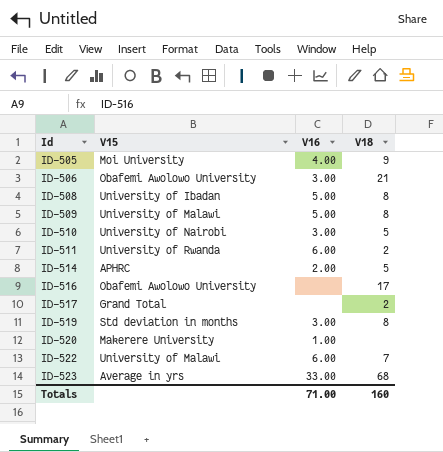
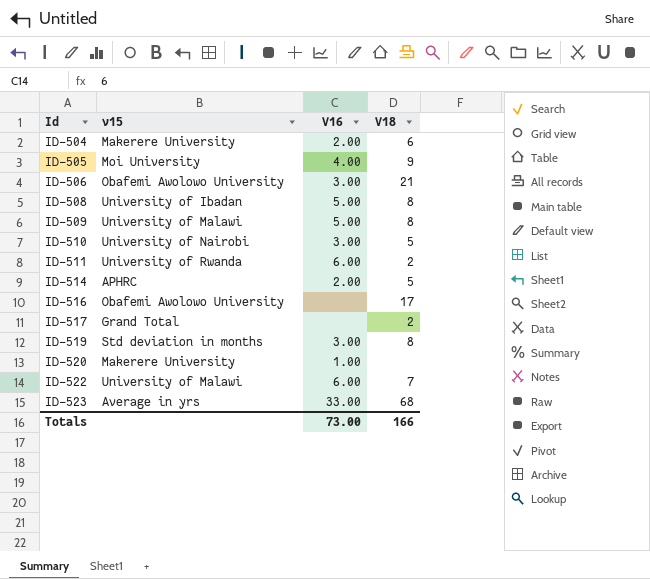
column name: V15 -> v15
row ID-504: none -> Makerere University | 2.00 | 6
Totals | V16: 71.00 -> 73.00
Totals | V18: 160 -> 166

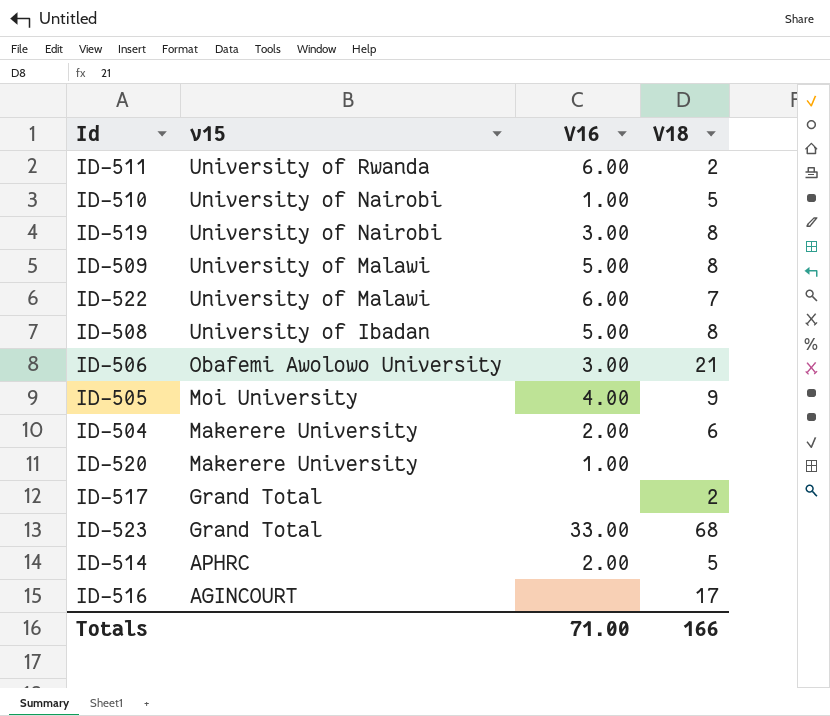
row order: Id ascending -> v15 descending
ID-510 | V16: 3.00 -> 1.00
ID-519 | v15: Std deviation in months -> University of Nairobi
ID-523 | v15: Average in yrs -> Grand Total
ID-516 | v15: Obafemi Awolowo University -> AGINCOURT
Totals | V16: 73.00 -> 71.00

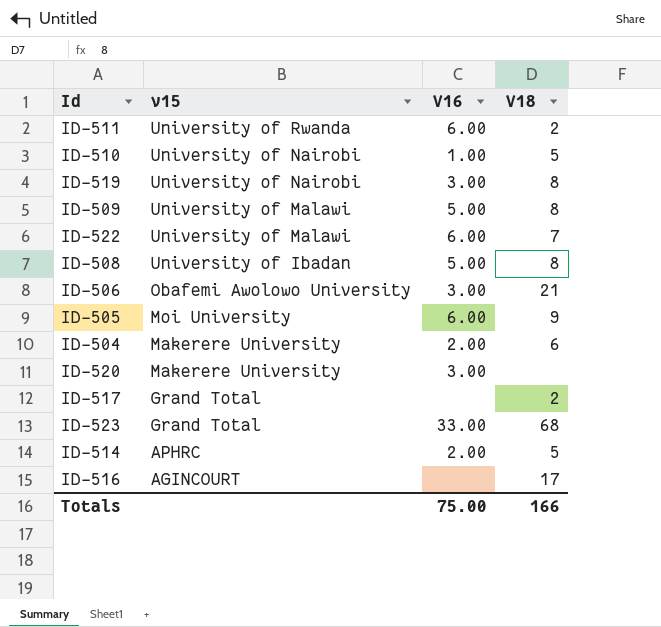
ID-505 | V16: 4.00 -> 6.00
ID-520 | V16: 1.00 -> 3.00
Totals | V16: 71.00 -> 75.00

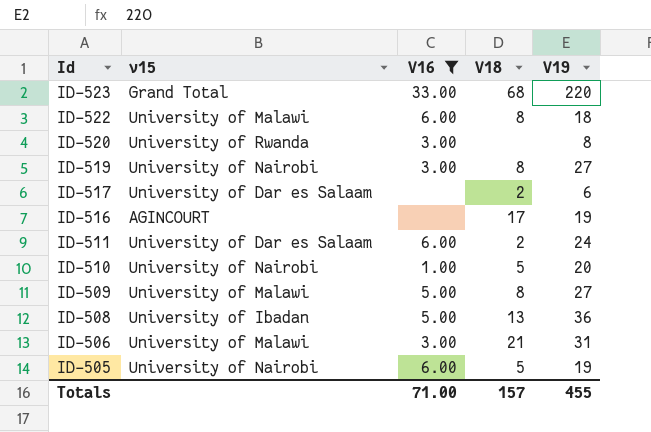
filter: none -> V16 != 2.00
row order: v15 descending -> Id descending
column V19 | position: none -> 5
ID-522 | V18: 7 -> 8
ID-520 | v15: Makerere University -> University of Rwanda
ID-517 | v15: Grand Total -> University of Dar es Salaam
ID-511 | v15: University of Rwanda -> University of Dar es Salaam
ID-508 | V18: 8 -> 13
ID-506 | v15: Obafemi Awolowo University -> University of Malawi
ID-505 | v15: Moi University -> University of Nairobi
ID-505 | V18: 9 -> 5
Totals | V16: 75.00 -> 71.00
Totals | V18: 166 -> 157

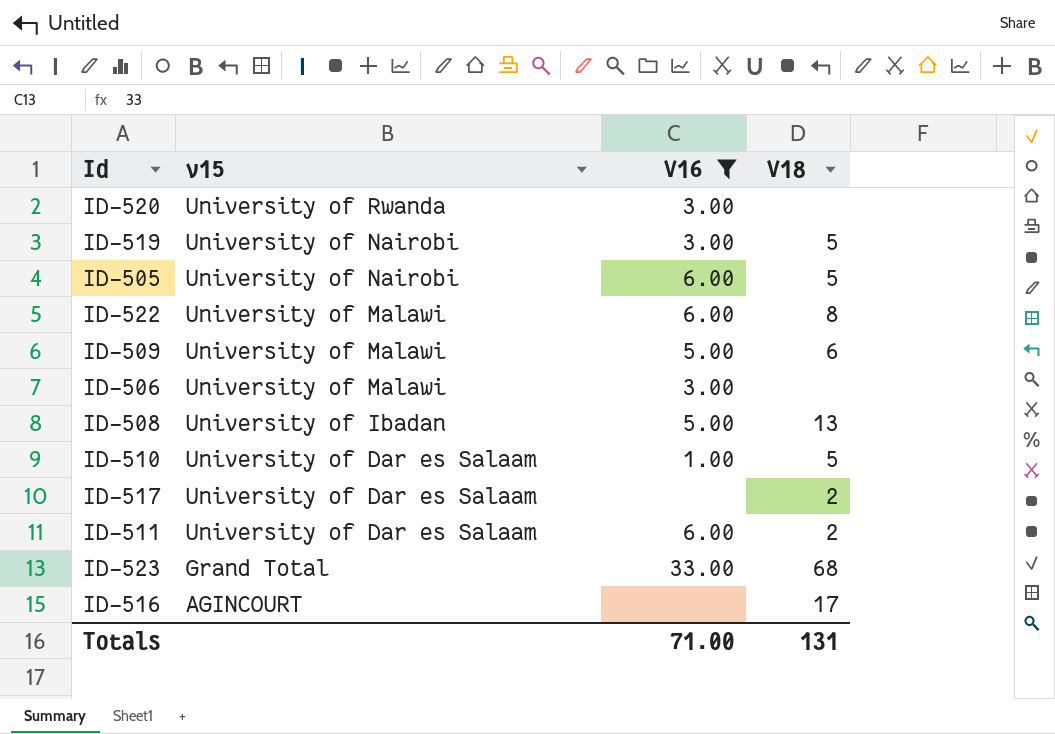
row order: Id descending -> v15 descending
column V19 | position: 5 -> none
ID-519 | V18: 8 -> 5
ID-509 | V18: 8 -> 6
ID-506 | V18: 21 -> none
ID-510 | v15: University of Nairobi -> University of Dar es Salaam
Totals | V18: 157 -> 131

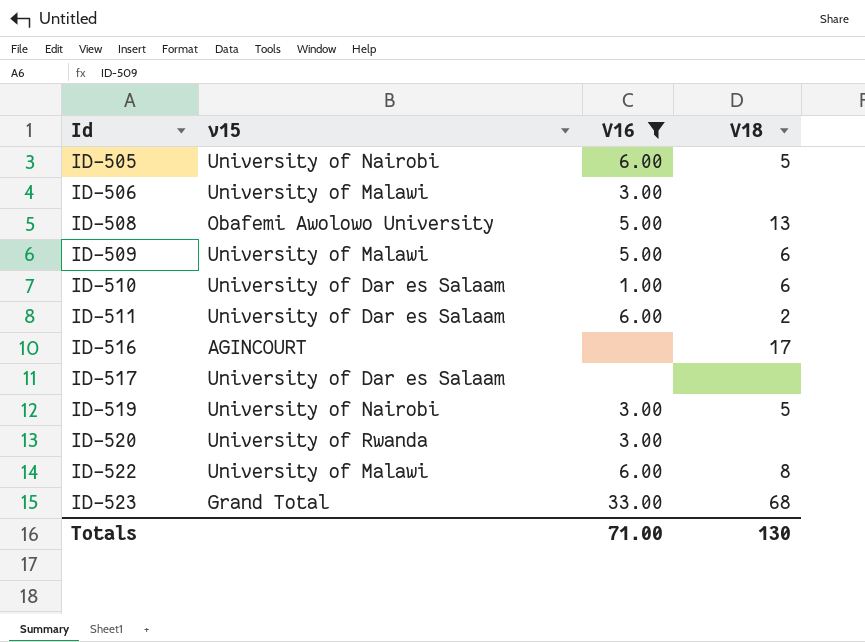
row order: v15 descending -> Id ascending
ID-508 | v15: University of Ibadan -> Obafemi Awolowo University
ID-510 | V18: 5 -> 6
ID-517 | V18: 2 -> none
Totals | V18: 131 -> 130

